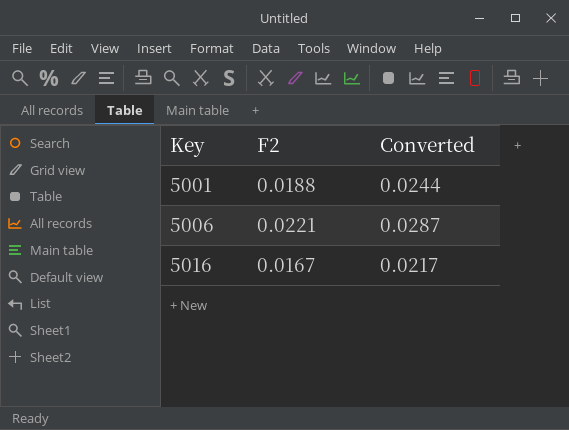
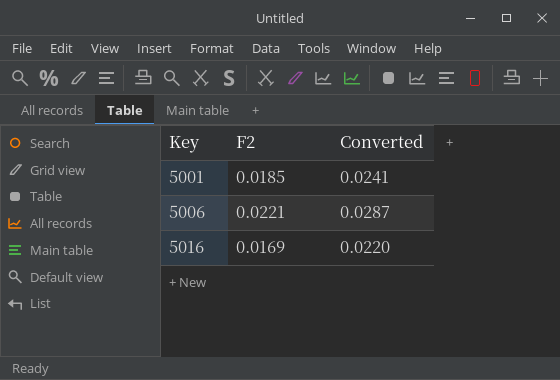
5001 | F2: 0.0188 -> 0.0185
5001 | Converted: 0.0244 -> 0.0241
5016 | F2: 0.0167 -> 0.0169
5016 | Converted: 0.0217 -> 0.0220

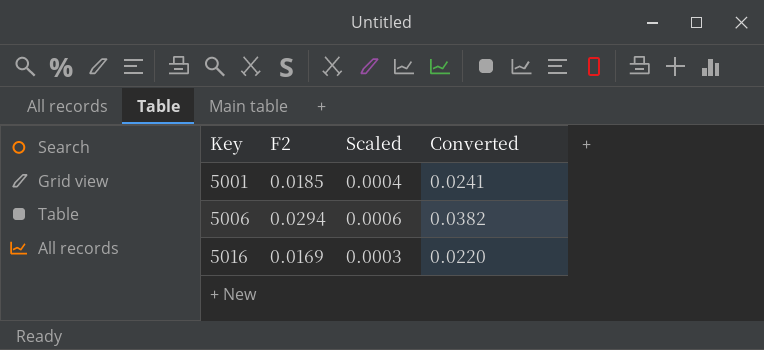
column Scaled | formula: none -> [F2] * 0.02
5006 | F2: 0.0221 -> 0.0294
5006 | Converted: 0.0287 -> 0.0382

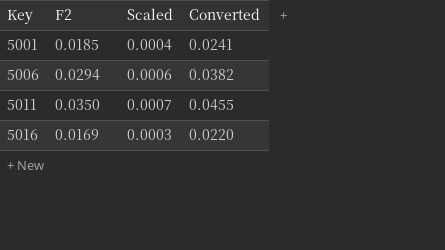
row 5011: none -> 0.0350 | 0.0007 | 0.0455

